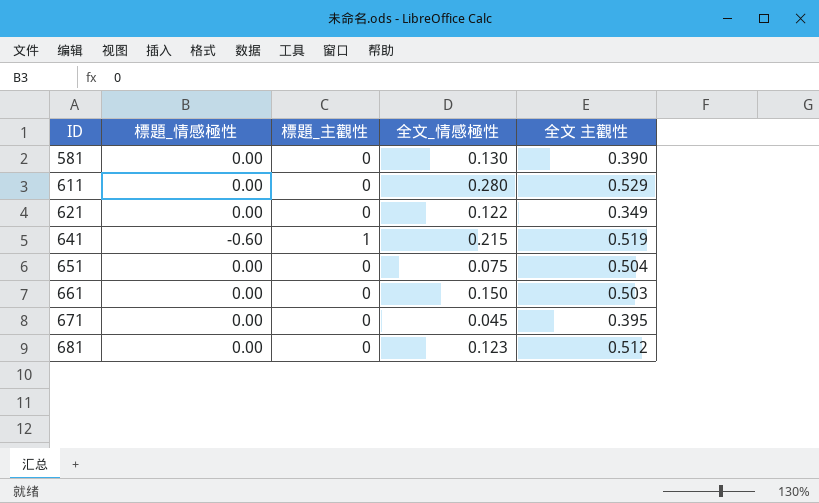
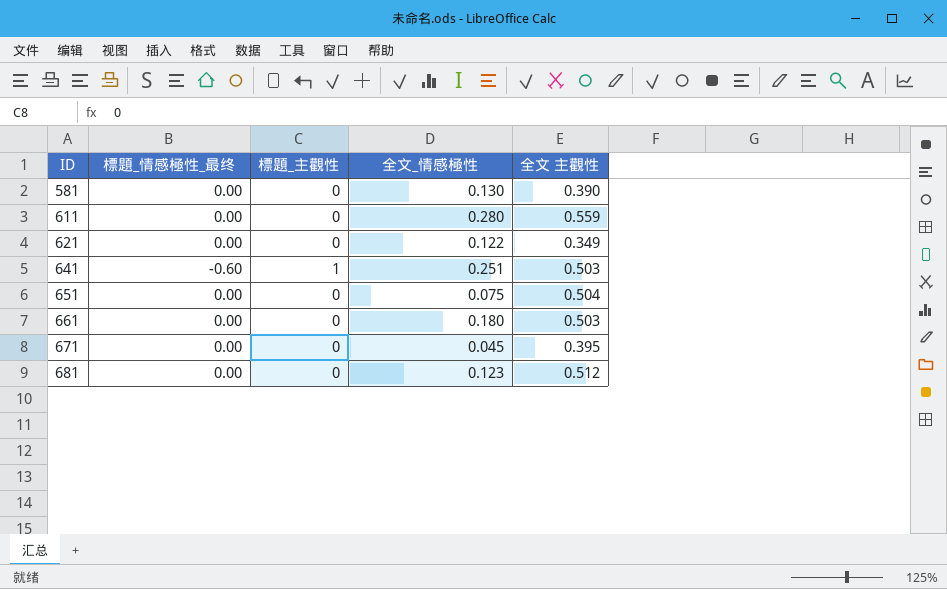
column name: 標題_情感極性 -> 標題_情感極性_最终
611 | 全文 主觀性: 0.529 -> 0.559
641 | 全文_情感極性: 0.215 -> 0.251
641 | 全文 主觀性: 0.519 -> 0.503
661 | 全文_情感極性: 0.150 -> 0.180

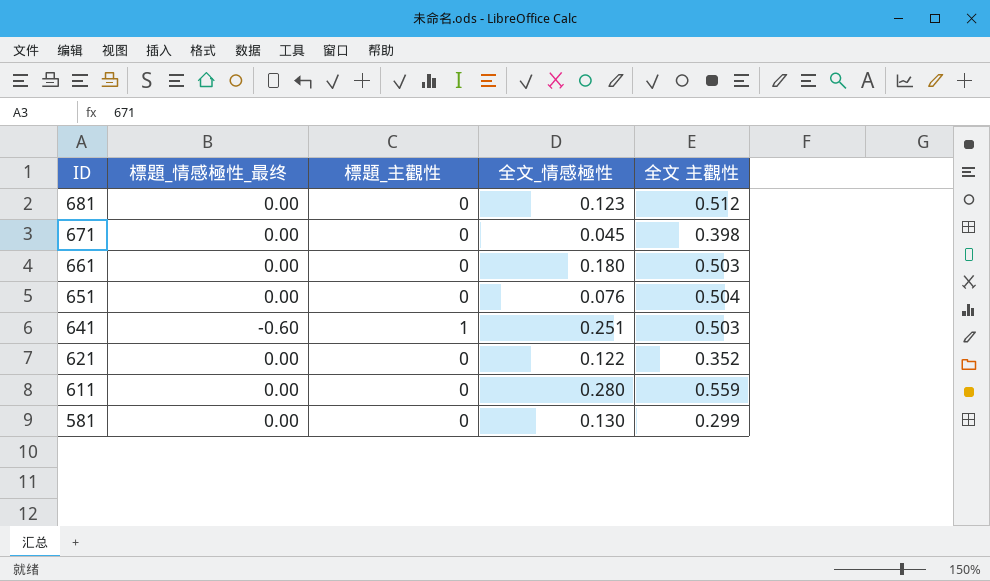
row order: ID ascending -> ID descending
671 | 全文 主觀性: 0.395 -> 0.398
651 | 全文_情感極性: 0.075 -> 0.076
621 | 全文 主觀性: 0.349 -> 0.352
581 | 全文 主觀性: 0.390 -> 0.299

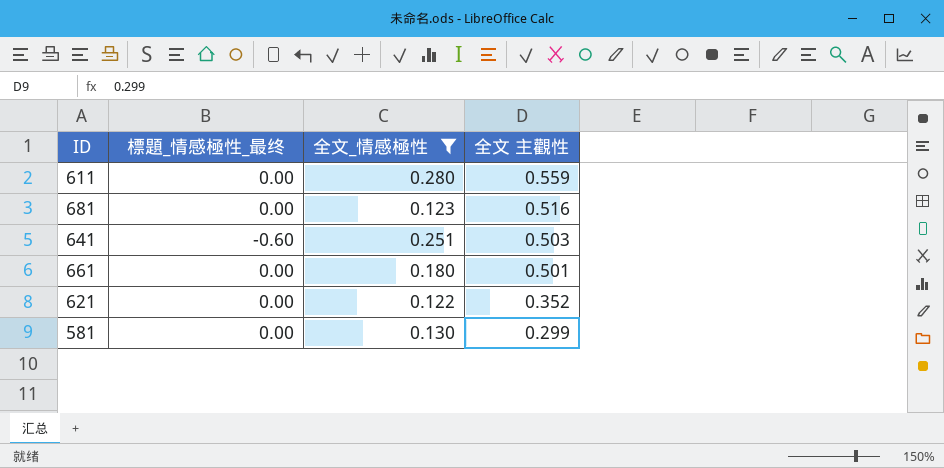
filter: none -> 全文_情感極性 >= 0.122
row order: ID descending -> 全文 主觀性 descending
column 標題_主觀性 | position: 3 -> none
681 | 全文 主觀性: 0.512 -> 0.516
661 | 全文 主觀性: 0.503 -> 0.501

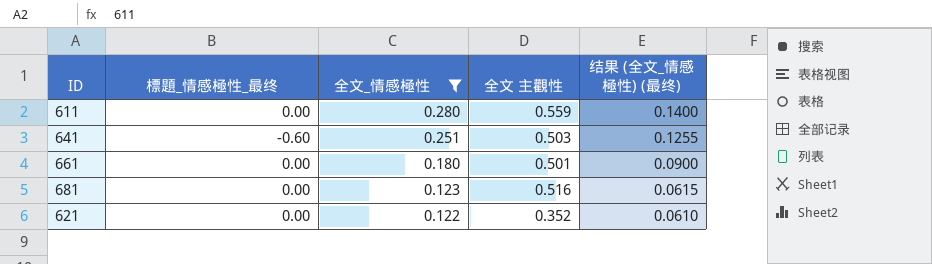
row order: 全文 主觀性 descending -> 全文_情感極性 descending
column 结果 (全文_情感極性) (最终) | formula: none -> [全文_情感極性] * 0.5
row 581: 0.00 | 0.130 | 0.299 -> none

